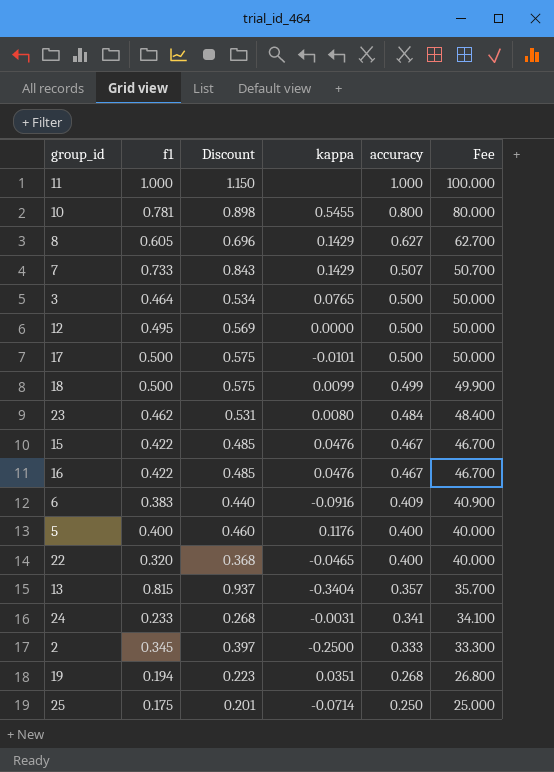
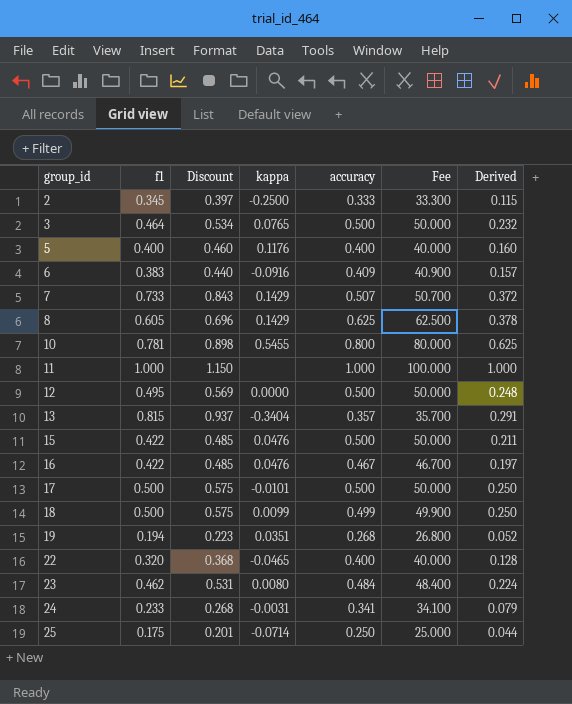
row order: accuracy descending -> group_id ascending
column Derived | formula: none -> [f1] * [accuracy]
8 | accuracy: 0.627 -> 0.625
8 | Fee: 62.700 -> 62.500
15 | accuracy: 0.467 -> 0.500
15 | Fee: 46.700 -> 50.000

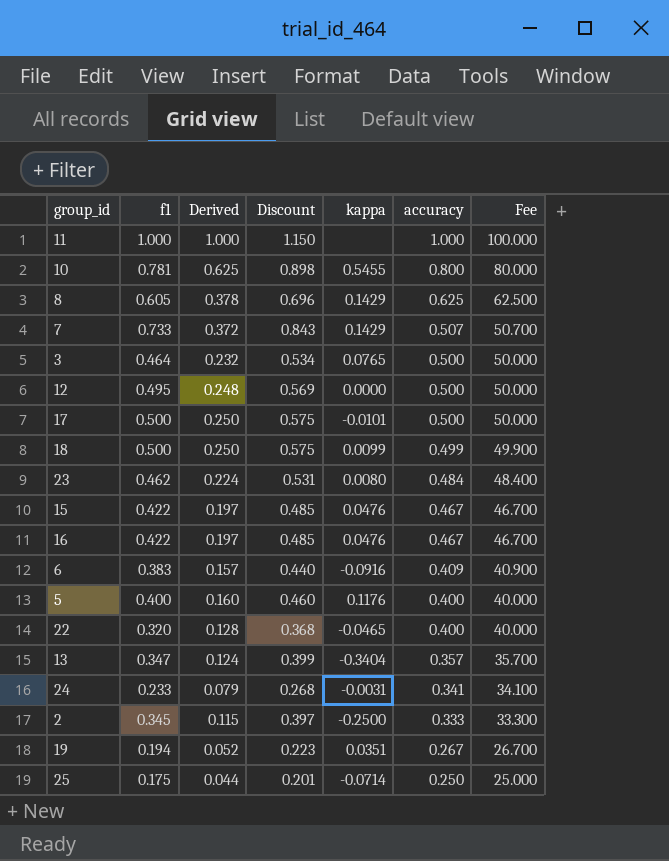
row order: group_id ascending -> accuracy descending
column Derived | position: 7 -> 3
15 | Derived: 0.211 -> 0.197
15 | accuracy: 0.500 -> 0.467
15 | Fee: 50.000 -> 46.700
13 | f1: 0.815 -> 0.347
13 | Derived: 0.291 -> 0.124
13 | Discount: 0.937 -> 0.399
19 | accuracy: 0.268 -> 0.267
19 | Fee: 26.800 -> 26.700

